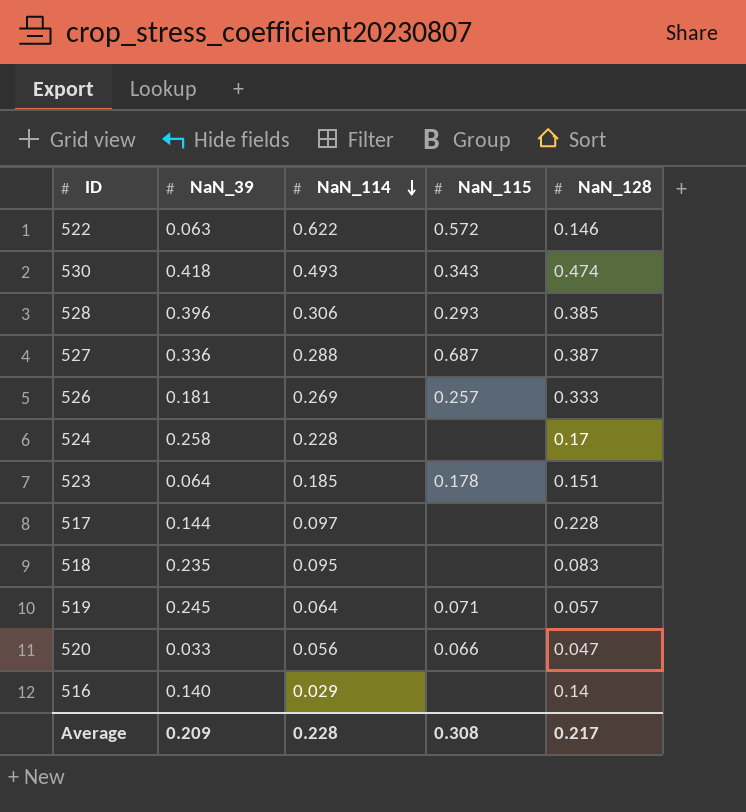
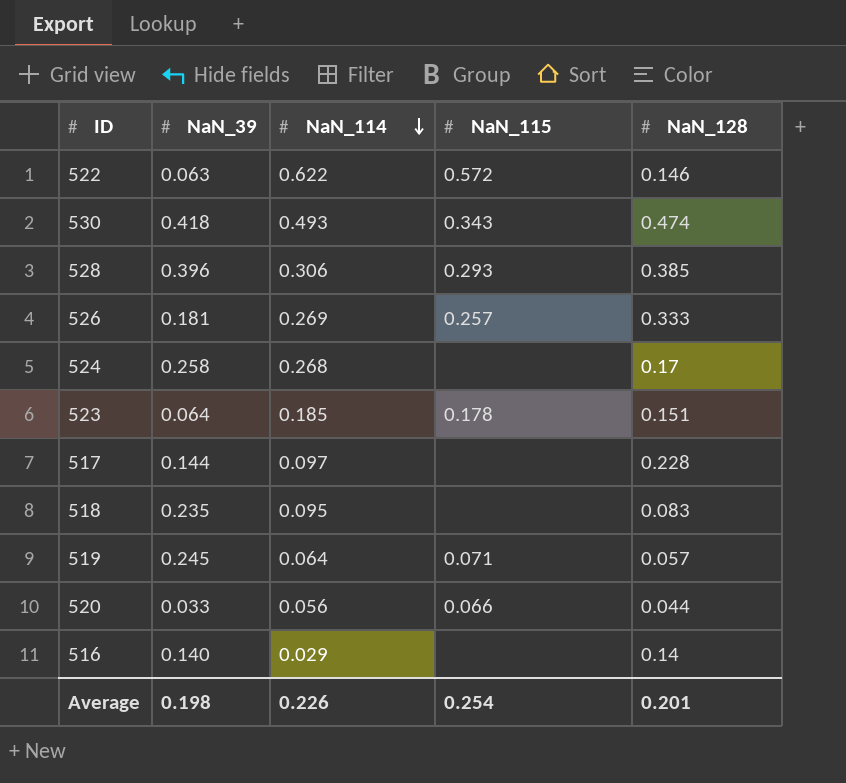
row 527: 0.336 | 0.288 | 0.687 | 0.387 -> none
524 | NaN_114: 0.228 -> 0.268
520 | NaN_128: 0.047 -> 0.044
Average | NaN_39: 0.209 -> 0.198
Average | NaN_114: 0.228 -> 0.226
Average | NaN_115: 0.308 -> 0.254
Average | NaN_128: 0.217 -> 0.201

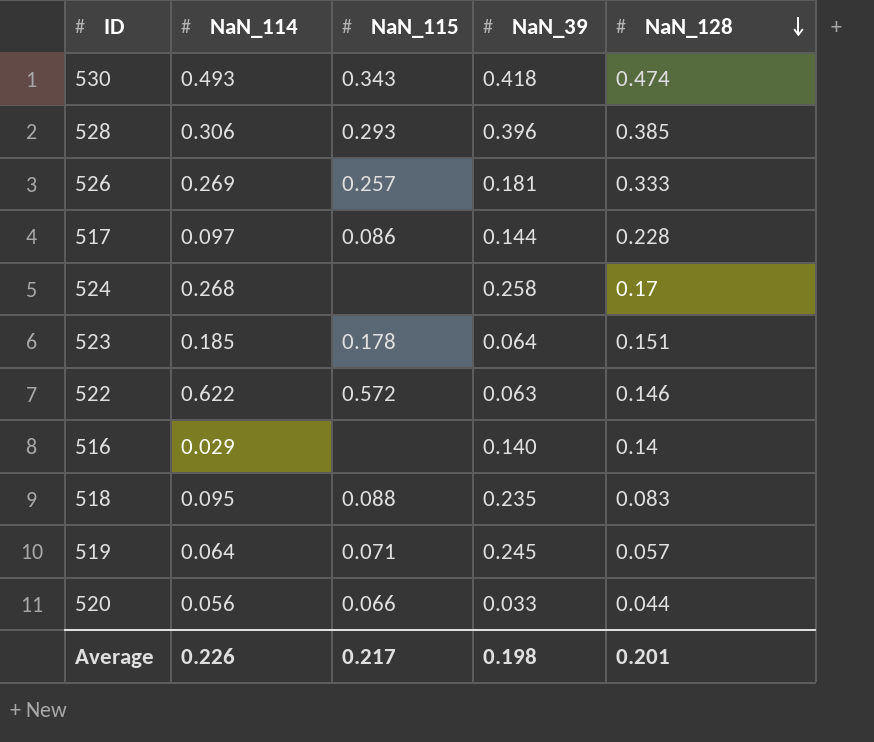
row order: NaN_114 descending -> NaN_128 descending
column NaN_39 | position: 2 -> 4
517 | NaN_115: none -> 0.086
518 | NaN_115: none -> 0.088
Average | NaN_115: 0.254 -> 0.217

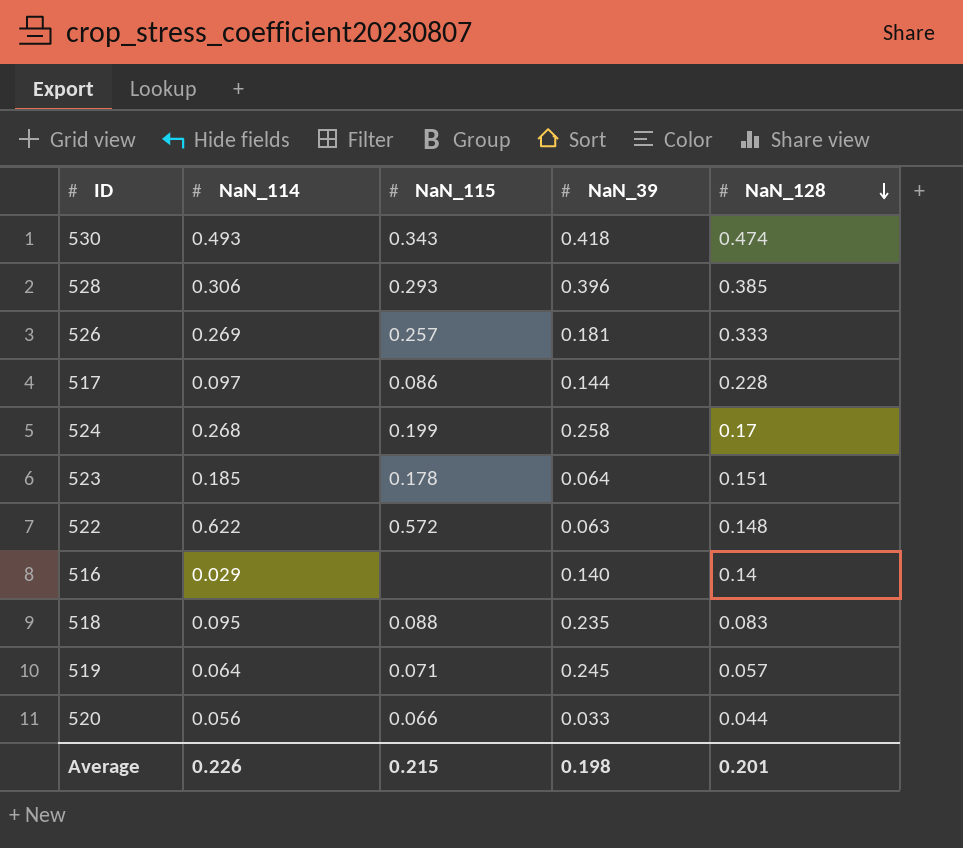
524 | NaN_115: none -> 0.199
522 | NaN_128: 0.146 -> 0.148
Average | NaN_115: 0.217 -> 0.215

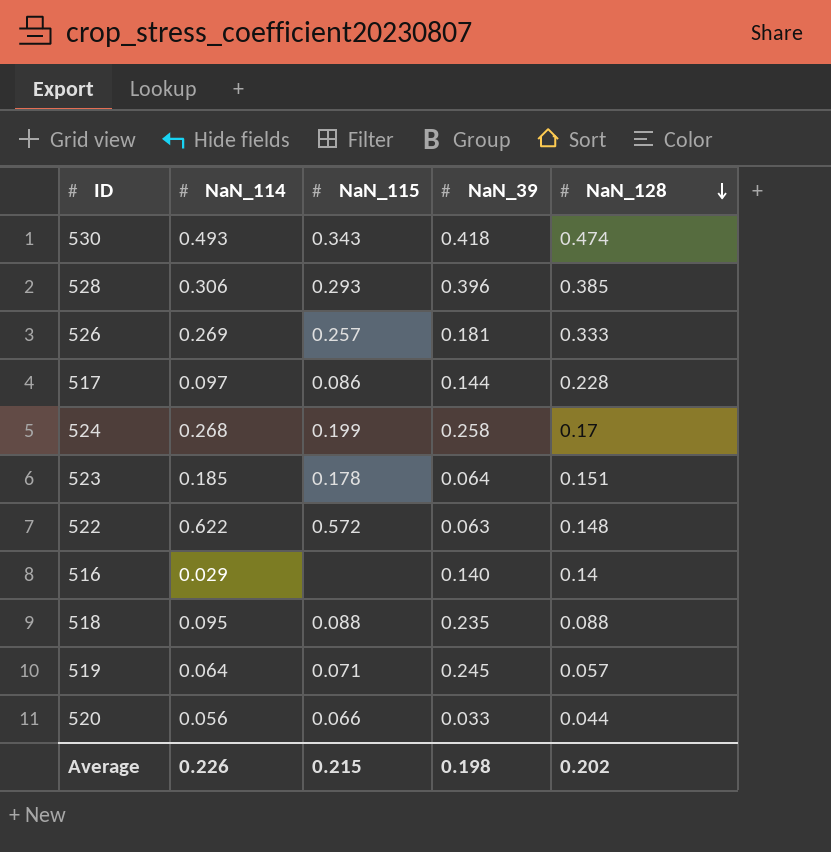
518 | NaN_128: 0.083 -> 0.088
Average | NaN_128: 0.201 -> 0.202

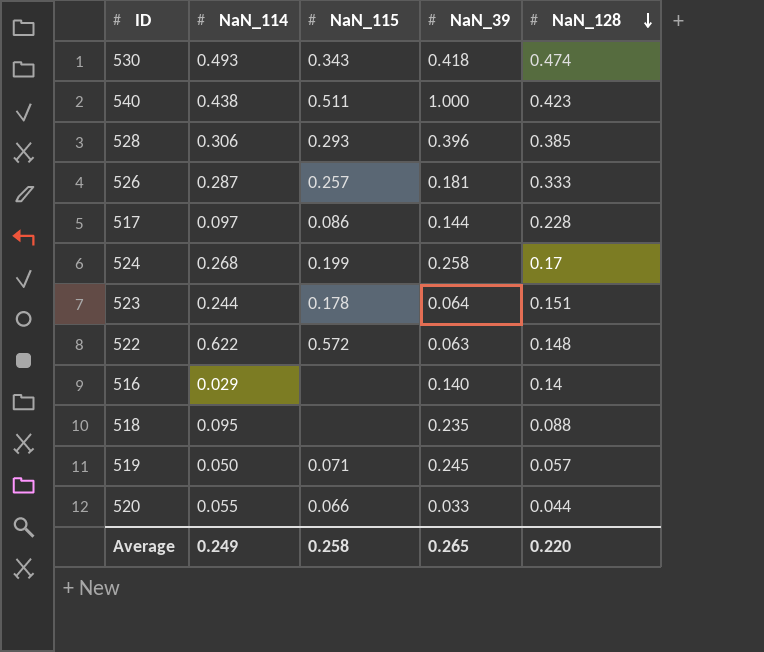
row 540: none -> 0.438 | 0.511 | 1.000 | 0.423
526 | NaN_114: 0.269 -> 0.287
523 | NaN_114: 0.185 -> 0.244
518 | NaN_115: 0.088 -> none
519 | NaN_114: 0.064 -> 0.050
520 | NaN_114: 0.056 -> 0.055
Average | NaN_114: 0.226 -> 0.249
Average | NaN_115: 0.215 -> 0.258
Average | NaN_39: 0.198 -> 0.265
Average | NaN_128: 0.202 -> 0.220

